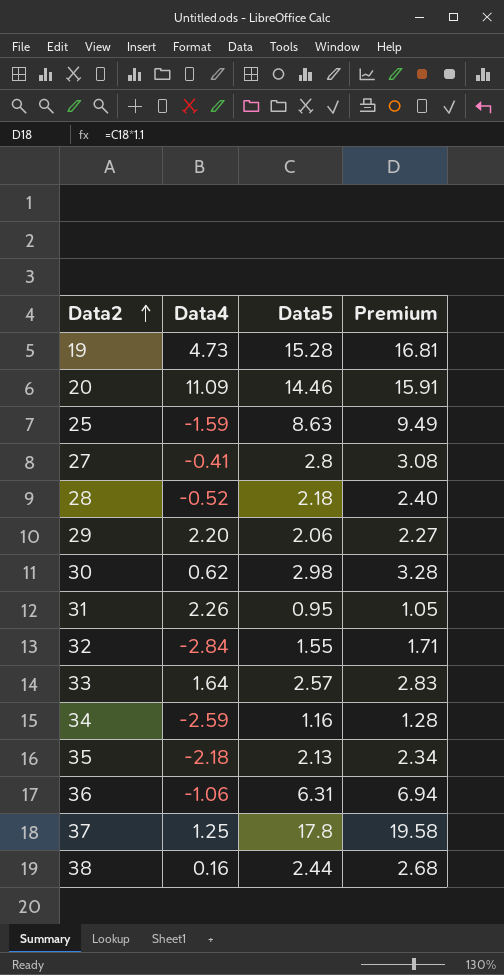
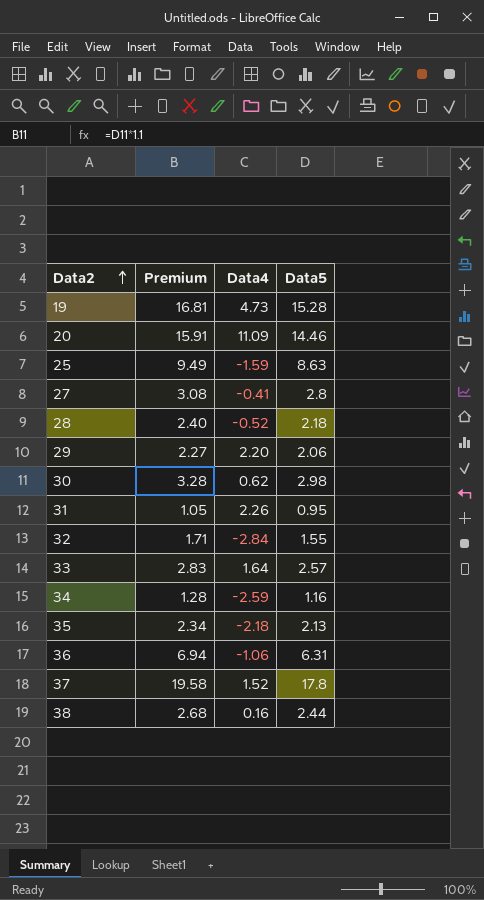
column Premium | position: 4 -> 2
37 | Data4: 1.25 -> 1.52

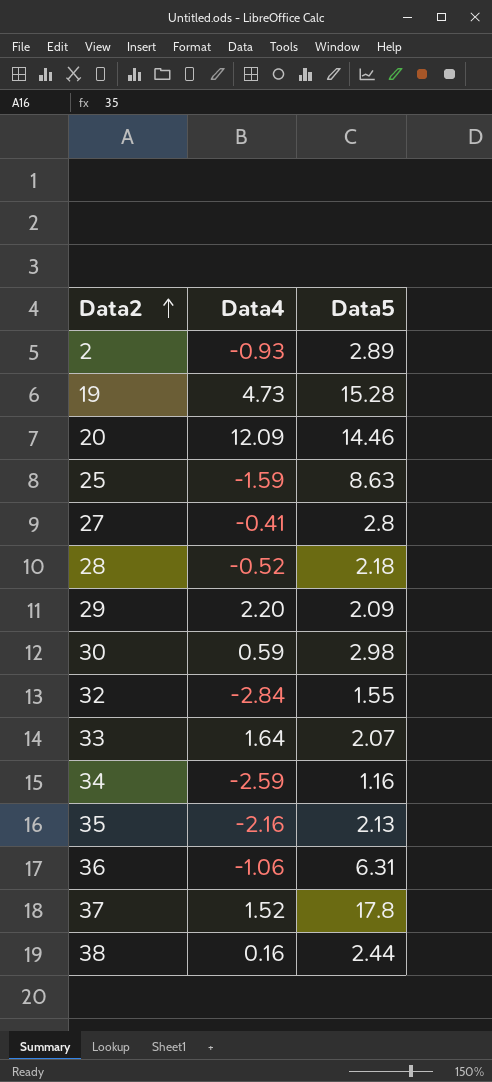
column Premium | formula: [Data5] * 1.1 -> none
row 31: 1.05 | 2.26 | 0.95 -> none
row 2: none -> -0.93 | 2.89
20 | Data4: 11.09 -> 12.09
29 | Data5: 2.06 -> 2.09
30 | Data4: 0.62 -> 0.59
33 | Data5: 2.57 -> 2.07
35 | Data4: -2.18 -> -2.16

